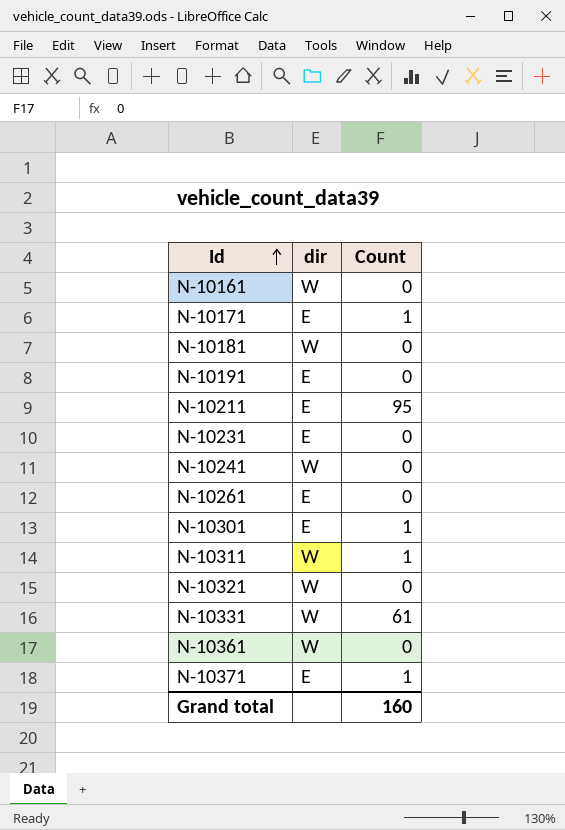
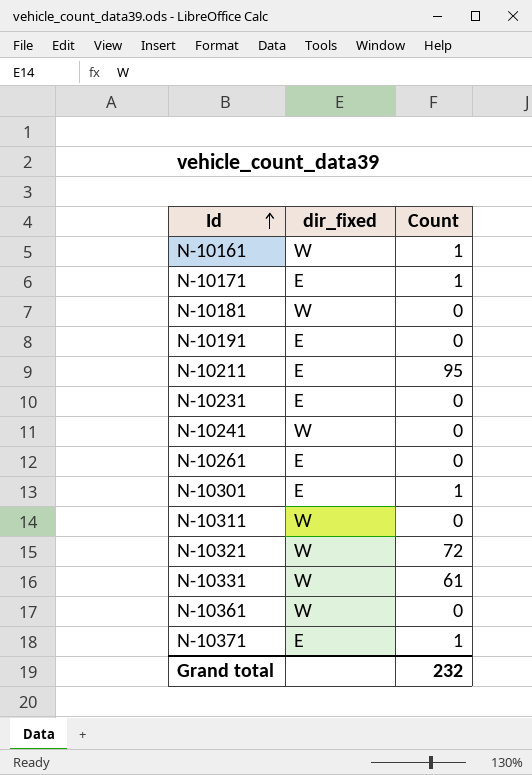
column name: dir -> dir_fixed
N-10161 | Count: 0 -> 1
N-10311 | Count: 1 -> 0
N-10321 | Count: 0 -> 72
Grand total | Count: 160 -> 232

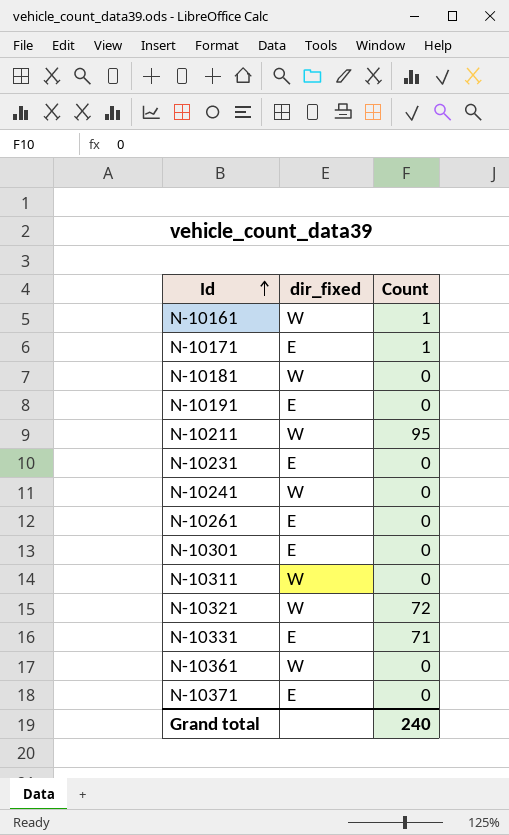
N-10211 | dir_fixed: E -> W
N-10301 | Count: 1 -> 0
N-10331 | dir_fixed: W -> E
N-10331 | Count: 61 -> 71
N-10371 | Count: 1 -> 0
Grand total | Count: 232 -> 240

